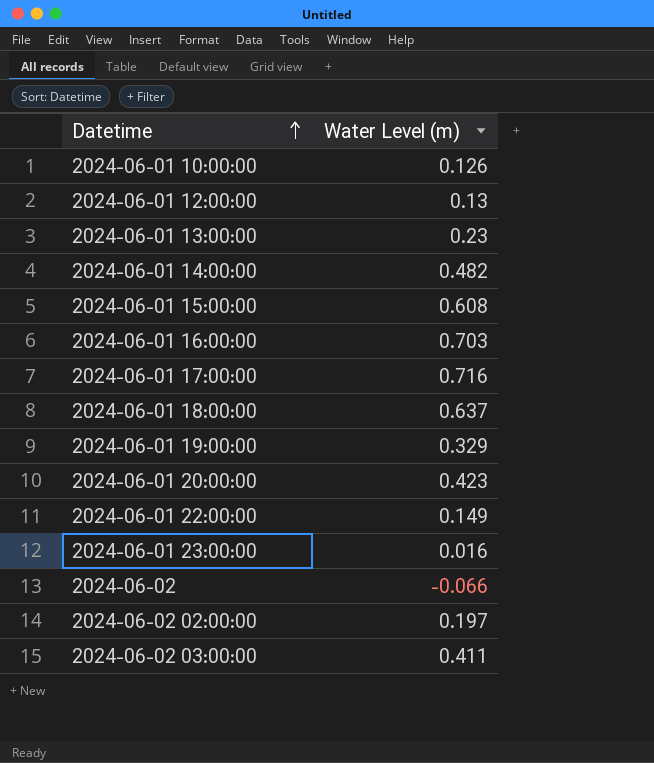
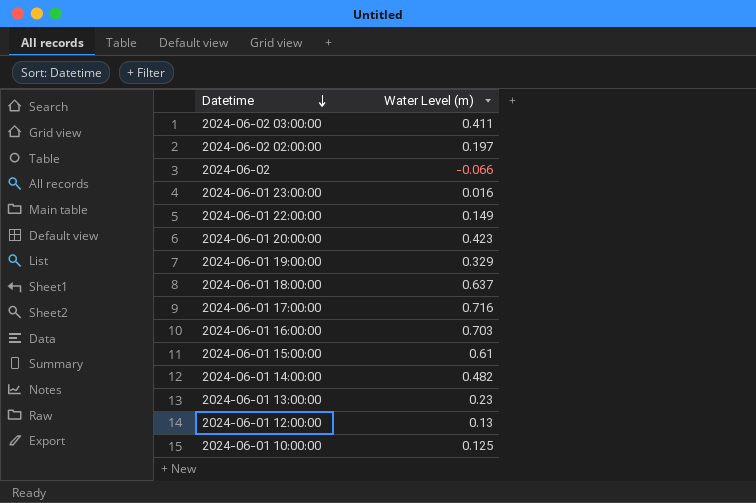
row order: Datetime ascending -> Datetime descending
2024-06-01 15:00:00 | Water Level (m): 0.608 -> 0.61
2024-06-01 10:00:00 | Water Level (m): 0.126 -> 0.125

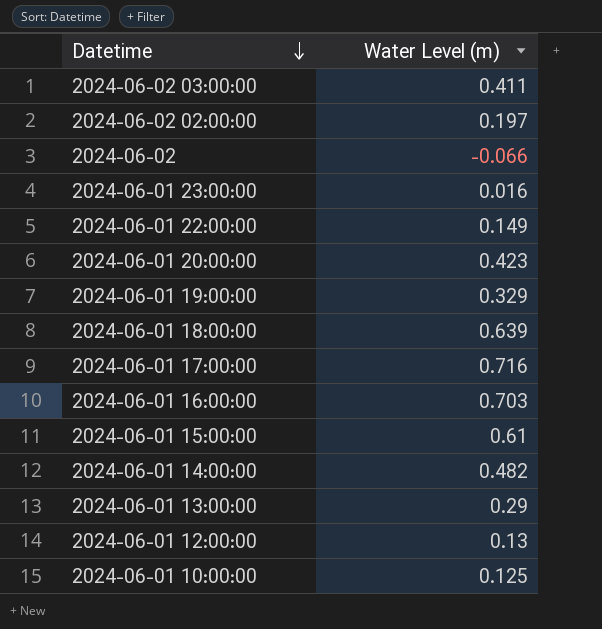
2024-06-01 18:00:00 | Water Level (m): 0.637 -> 0.639
2024-06-01 13:00:00 | Water Level (m): 0.23 -> 0.29

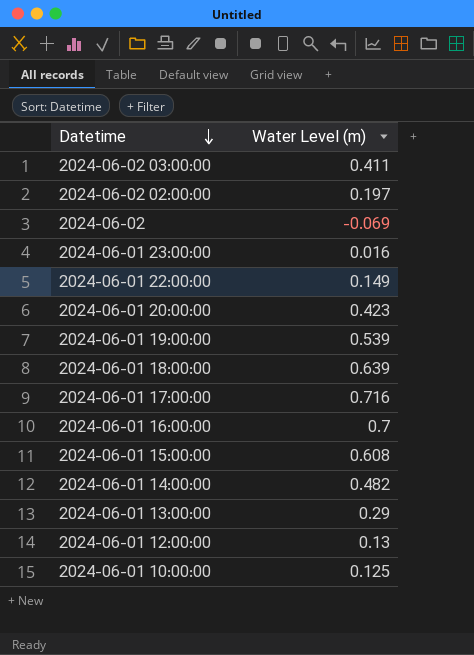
2024-06-02 | Water Level (m): -0.066 -> -0.069
2024-06-01 19:00:00 | Water Level (m): 0.329 -> 0.539
2024-06-01 16:00:00 | Water Level (m): 0.703 -> 0.7
2024-06-01 15:00:00 | Water Level (m): 0.61 -> 0.608

